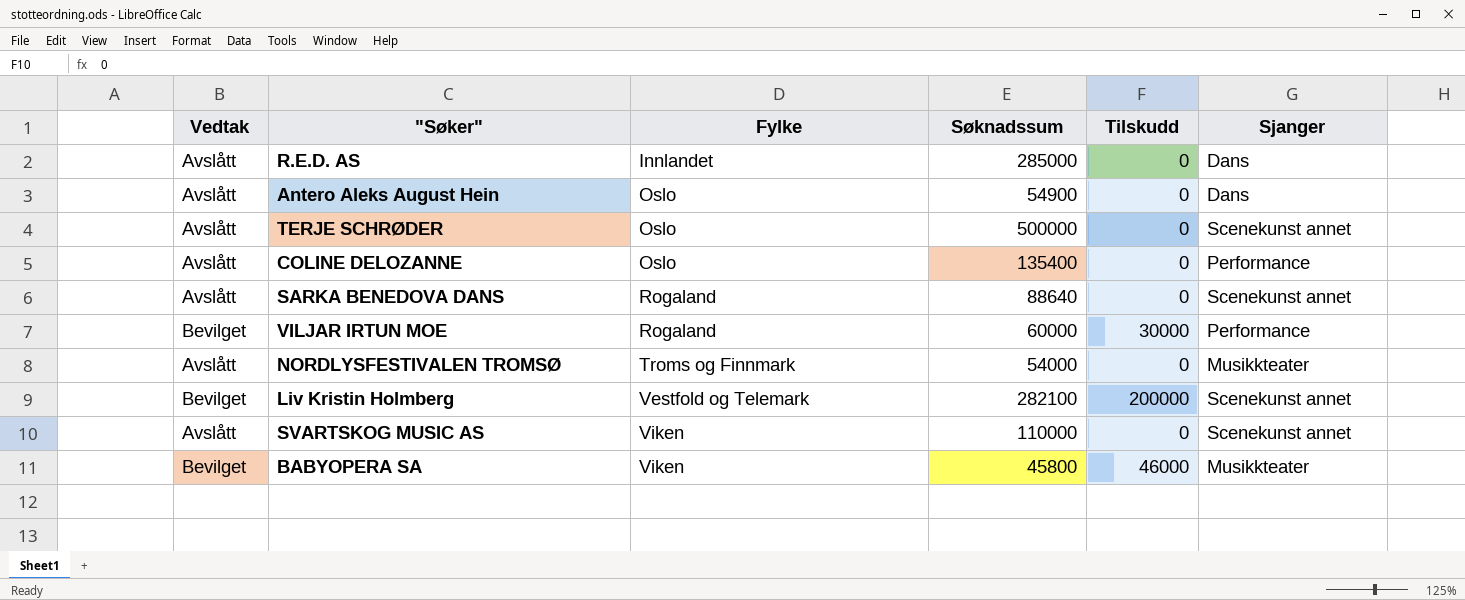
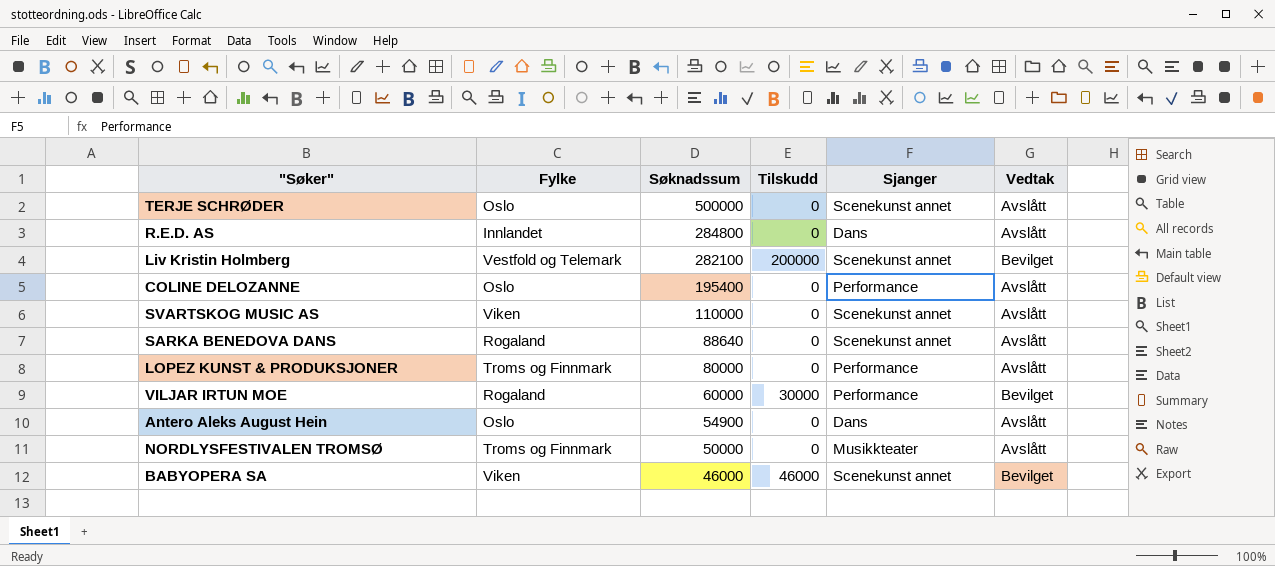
row order: Fylke ascending -> Søknadssum descending
column Vedtak | position: 1 -> 6
R.E.D. AS | Søknadssum: 285000 -> 284800
COLINE DELOZANNE | Søknadssum: 135400 -> 195400
row LOPEZ KUNST & PRODUKSJONER: none -> Troms og Finnmark | 80000 | 0 | Performance | Avslått
NORDLYSFESTIVALEN TROMSØ | Søknadssum: 54000 -> 50000
BABYOPERA SA | Søknadssum: 45800 -> 46000
BABYOPERA SA | Sjanger: Musikkteater -> Scenekunst annet

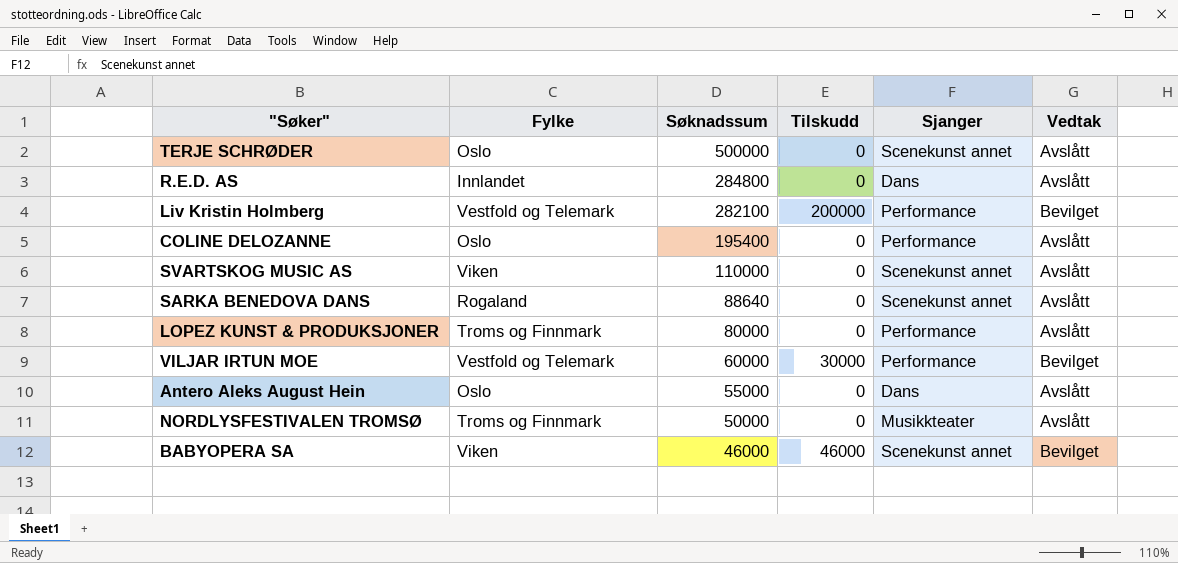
Liv Kristin Holmberg | Sjanger: Scenekunst annet -> Performance
VILJAR IRTUN MOE | Fylke: Rogaland -> Vestfold og Telemark
Antero Aleks August Hein | Søknadssum: 54900 -> 55000

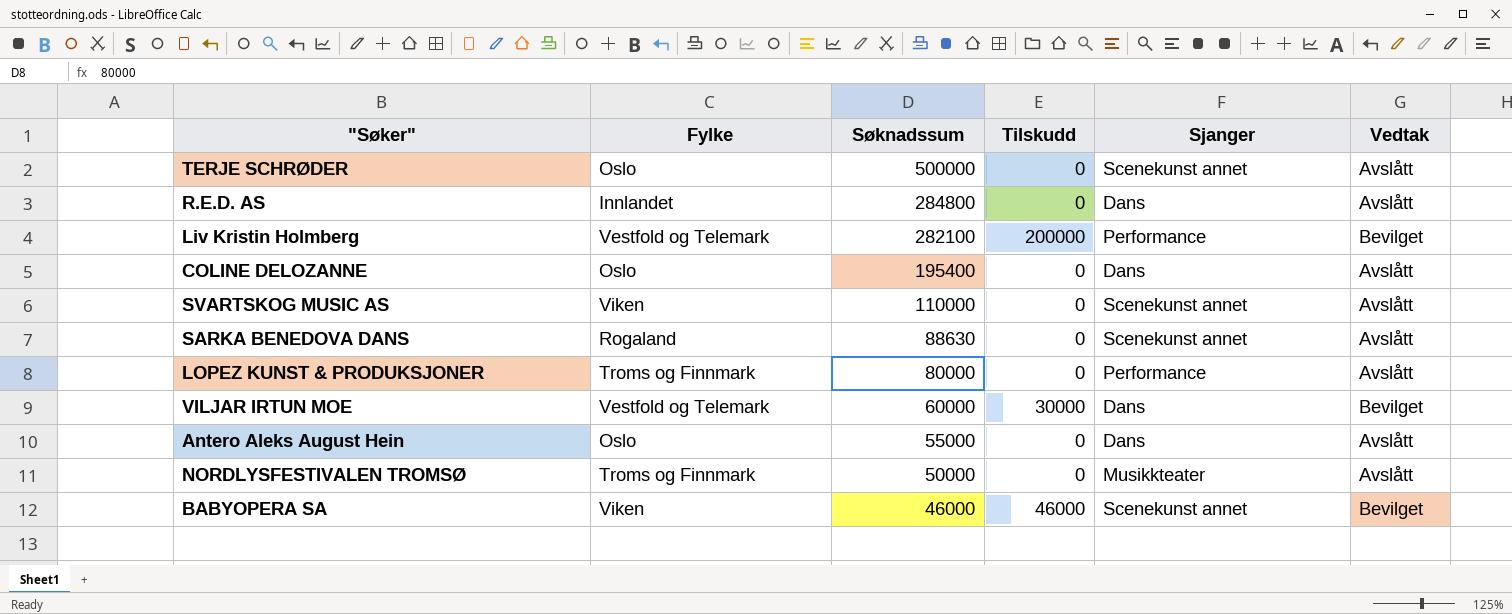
COLINE DELOZANNE | Sjanger: Performance -> Dans
SARKA BENEDOVA DANS | Søknadssum: 88640 -> 88630
VILJAR IRTUN MOE | Sjanger: Performance -> Dans

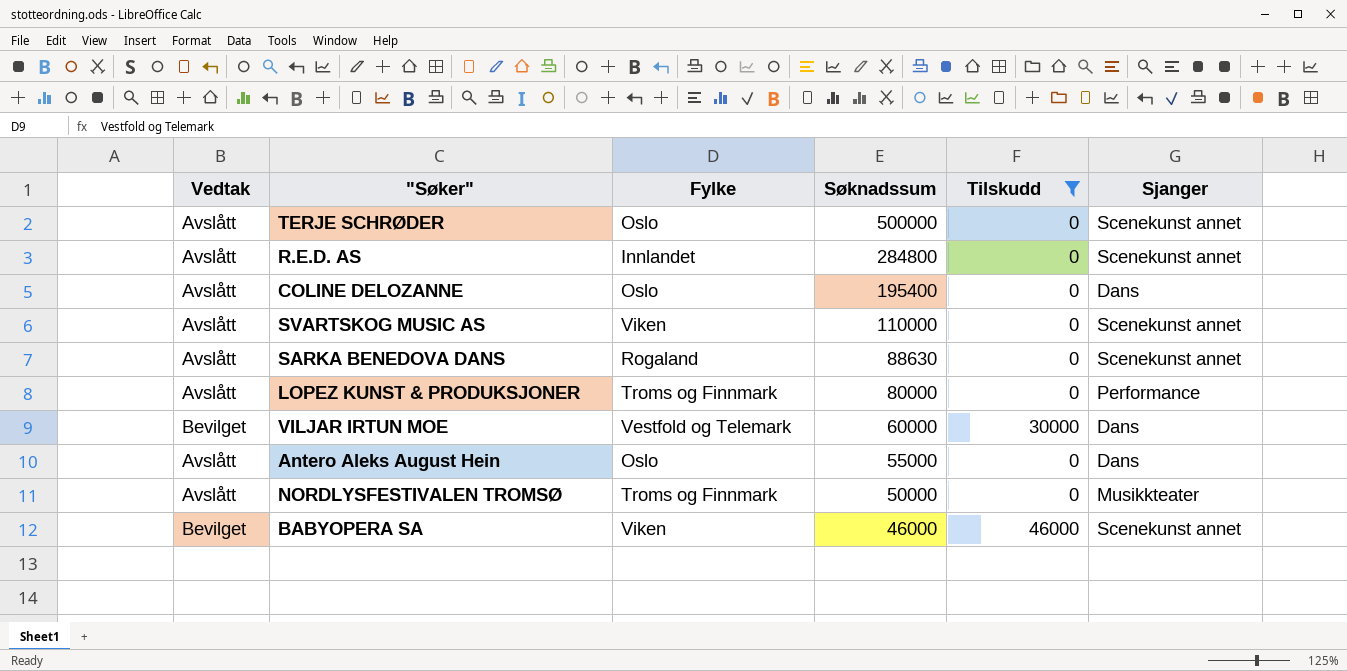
filter: none -> Tilskudd != 200000
column Vedtak | position: 6 -> 1
R.E.D. AS | Sjanger: Dans -> Scenekunst annet

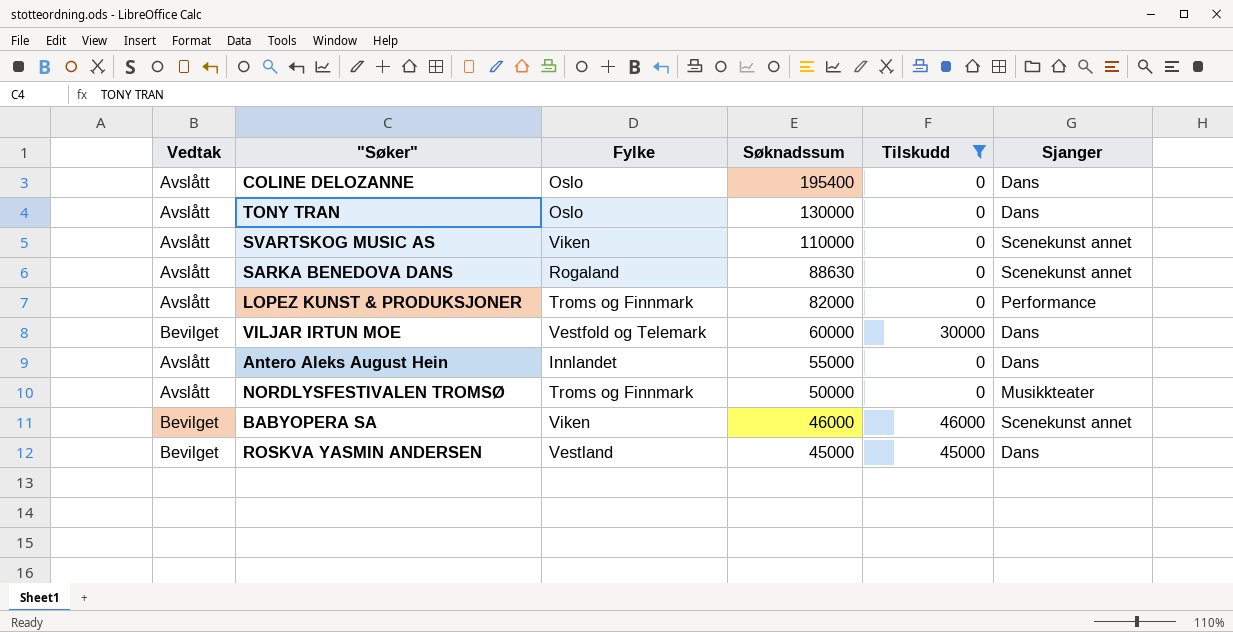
row TERJE SCHRØDER: Avslått | Oslo | 500000 | 0 | Scenekunst annet -> none
row R.E.D. AS: Avslått | Innlandet | 284800 | 0 | Scenekunst annet -> none
row TONY TRAN: none -> Avslått | Oslo | 130000 | 0 | Dans
LOPEZ KUNST & PRODUKSJONER | Søknadssum: 80000 -> 82000
Antero Aleks August Hein | Fylke: Oslo -> Innlandet
row ROSKVA YASMIN ANDERSEN: none -> Bevilget | Vestland | 45000 | 45000 | Dans

